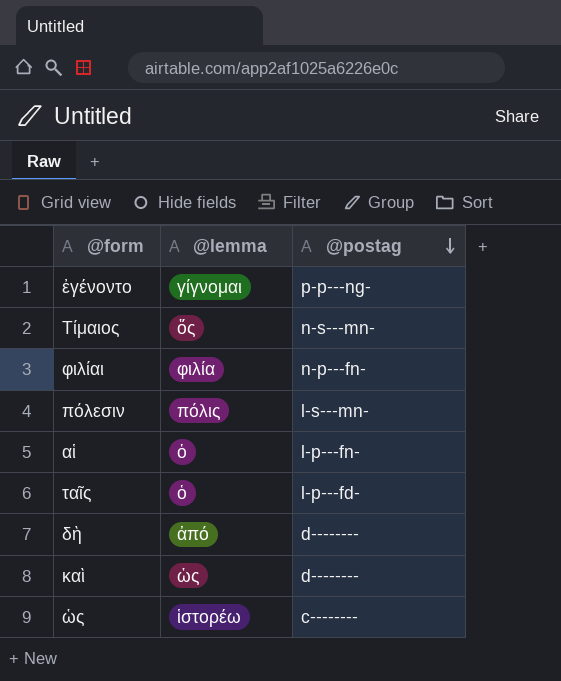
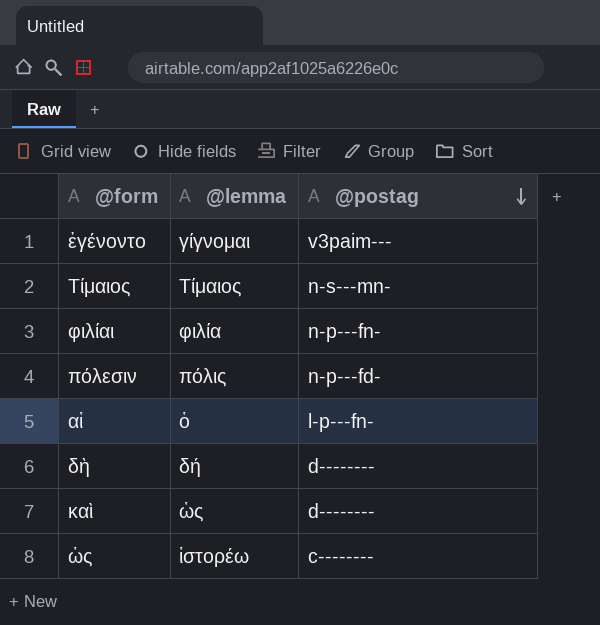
row ταῖς: ὁ | l-p---fd- -> none
ἐγένοντο | @postag: p-p---ng- -> v3paim---
Τίμαιος | @lemma: ὅς -> Τίμαιος
πόλεσιν | @postag: l-s---mn- -> n-p---fd-
δὴ | @lemma: ἀπό -> δή

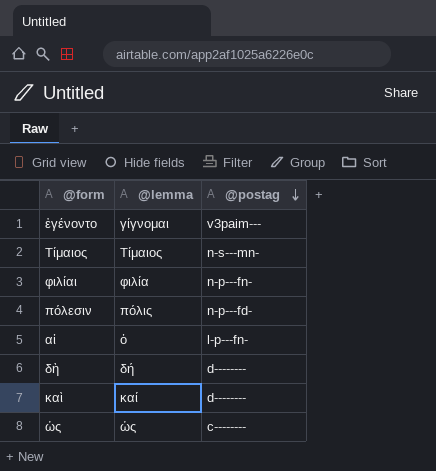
καὶ | @lemma: ὡς -> καί
ὡς | @lemma: ἱστορέω -> ὡς

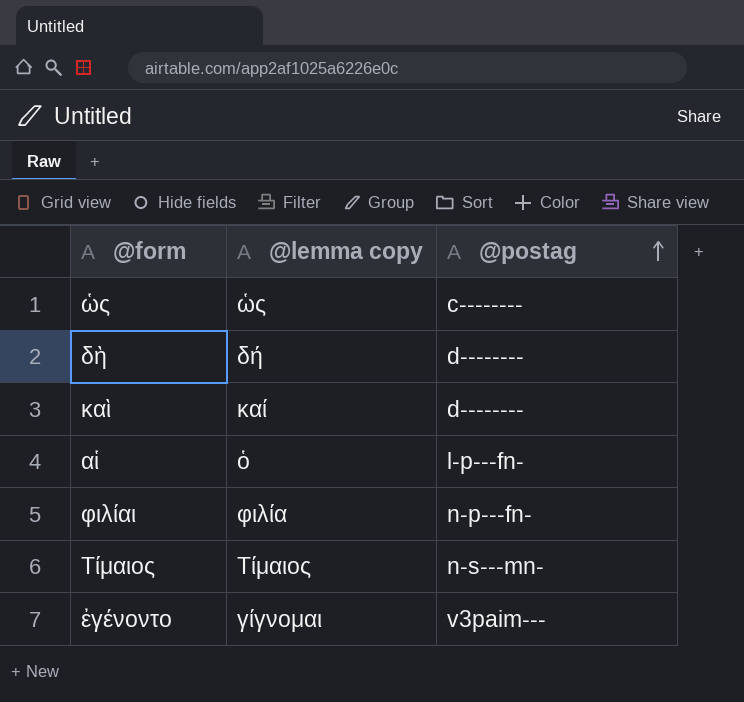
row order: @postag descending -> @postag ascending
column name: @lemma -> @lemma copy
row πόλεσιν: πόλις | n-p---fd- -> none

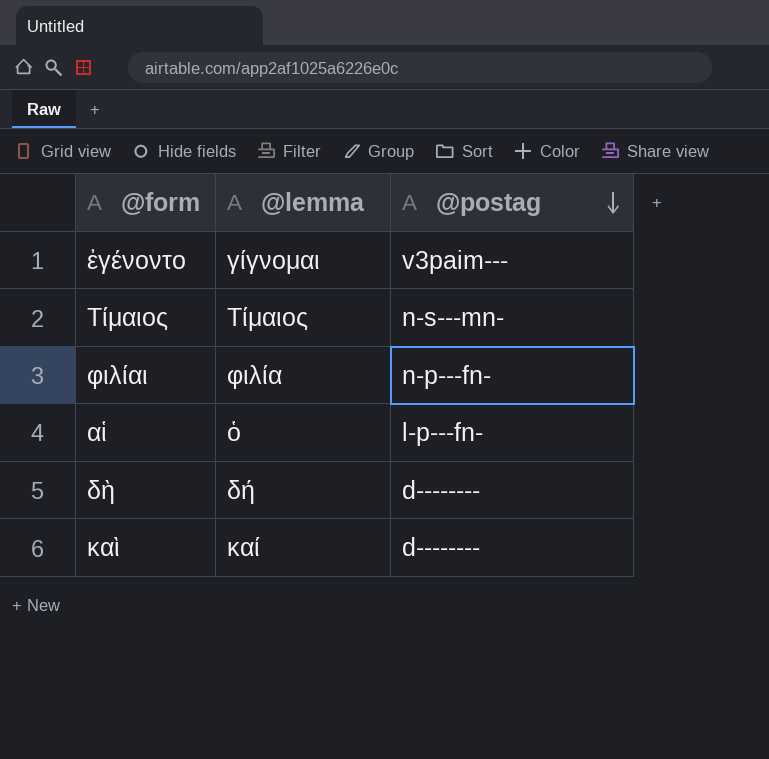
row order: @postag ascending -> @postag descending
column name: @lemma copy -> @lemma
row ὡς: ὡς | c-------- -> none

